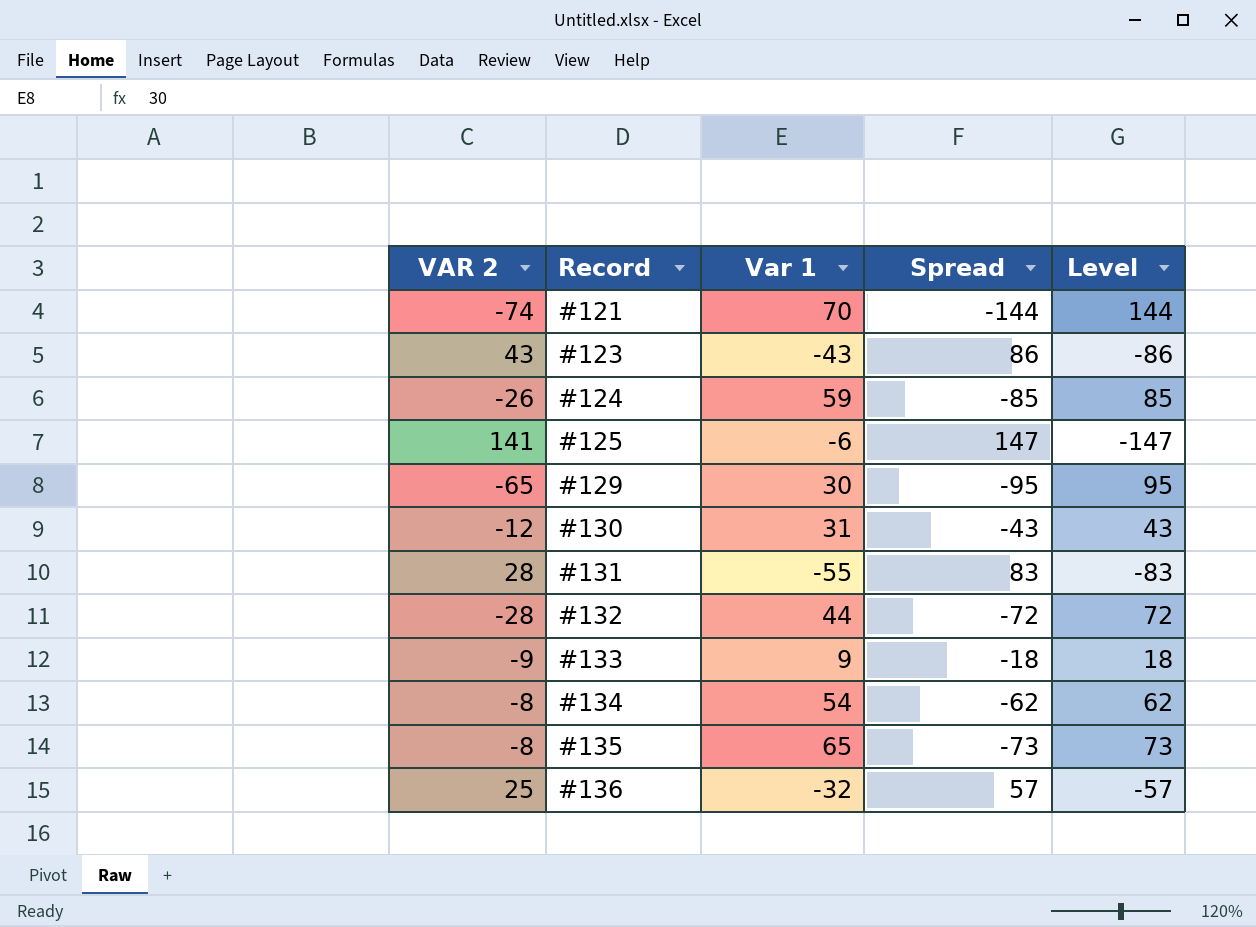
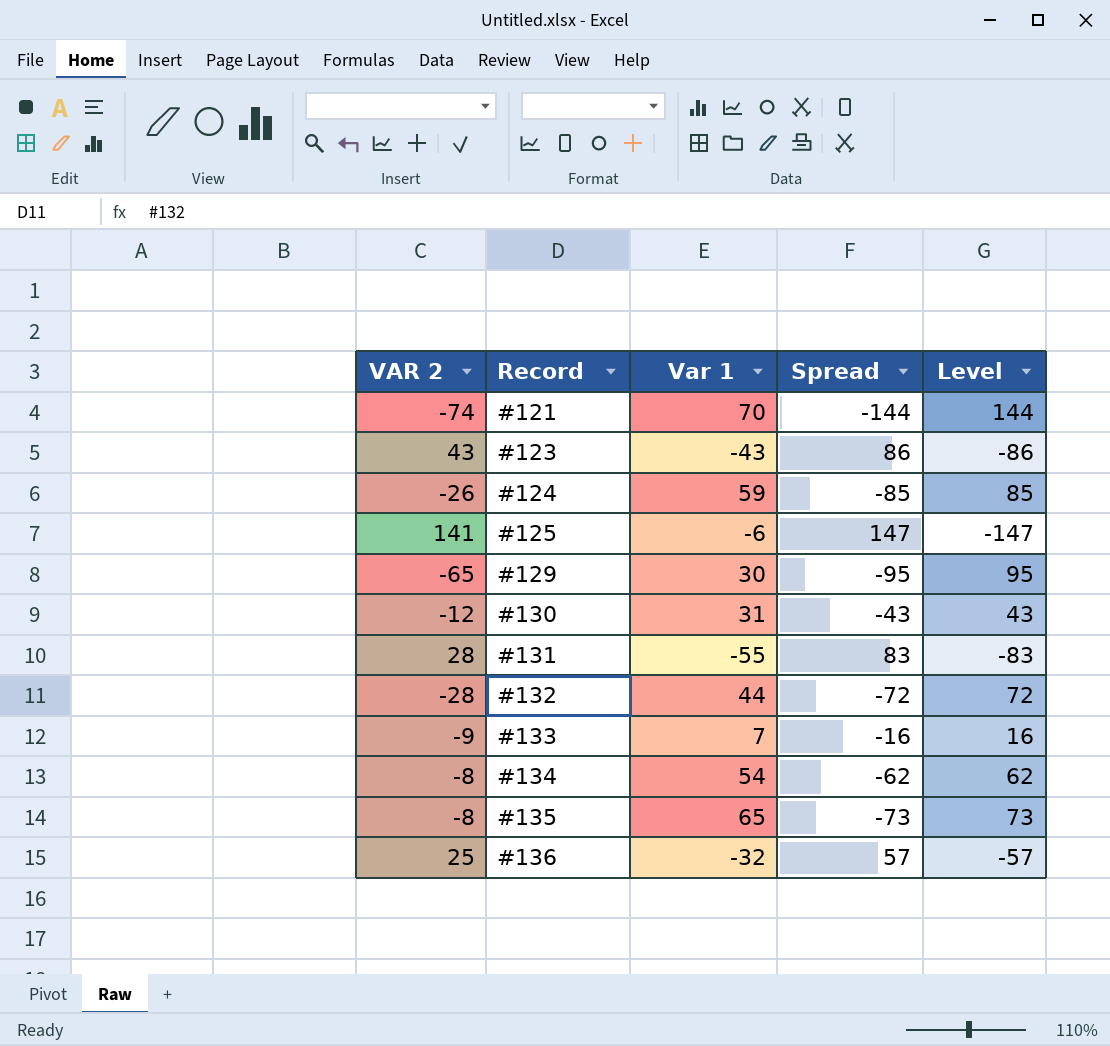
#133 | Var 1: 9 -> 7
#133 | Spread: -18 -> -16
#133 | Level: 18 -> 16

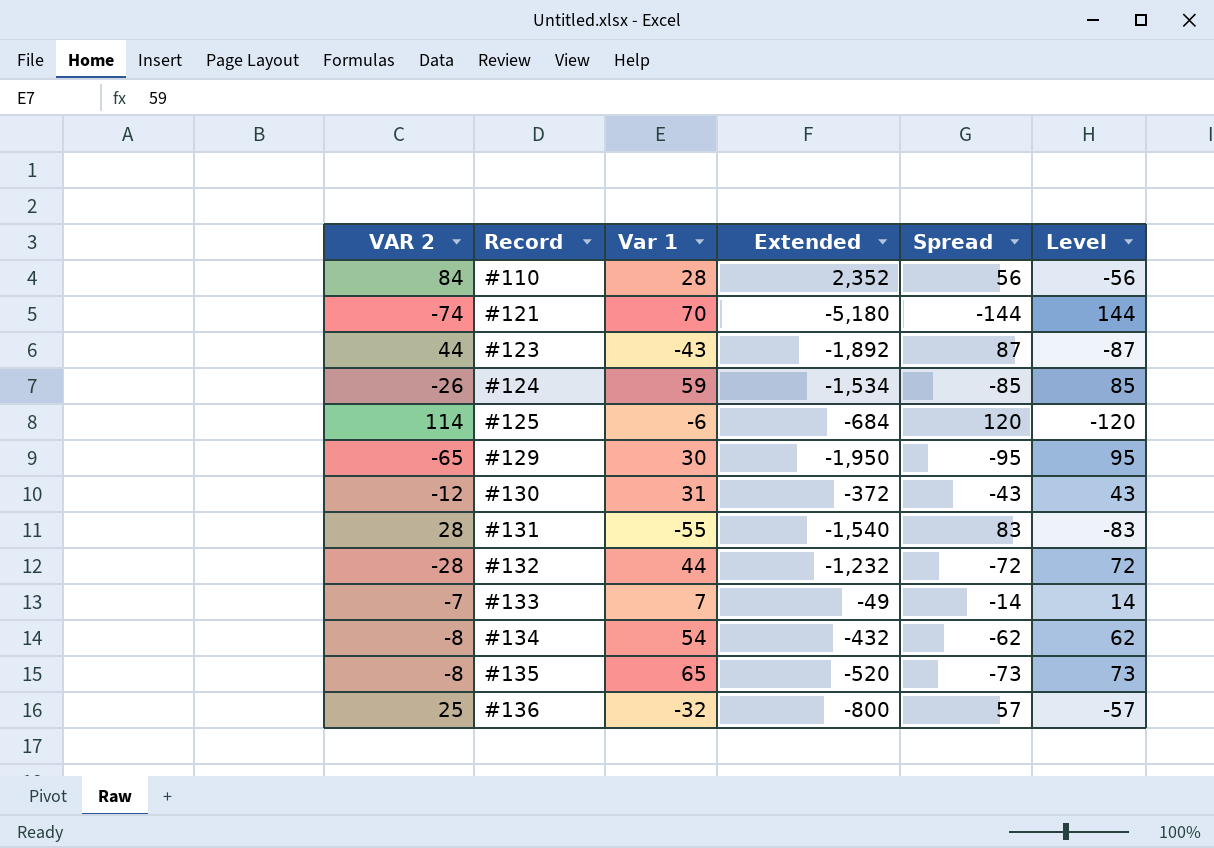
column Extended | formula: none -> [VAR 2] * [Var 1]
row #110: none -> 84 | 28 | 2,352 | 56 | -56
#123 | VAR 2: 43 -> 44
#123 | Spread: 86 -> 87
#123 | Level: -86 -> -87
#125 | VAR 2: 141 -> 114
#125 | Spread: 147 -> 120
#125 | Level: -147 -> -120
#133 | VAR 2: -9 -> -7
#133 | Spread: -16 -> -14
#133 | Level: 16 -> 14

